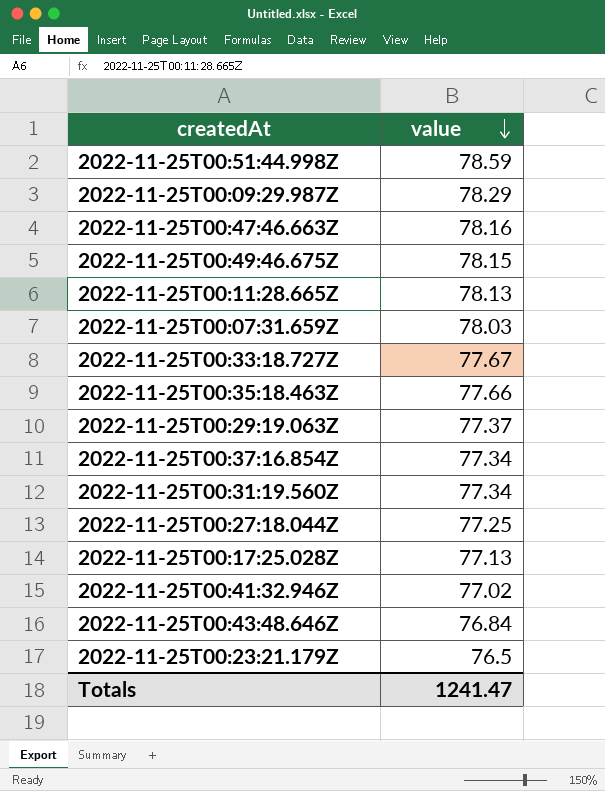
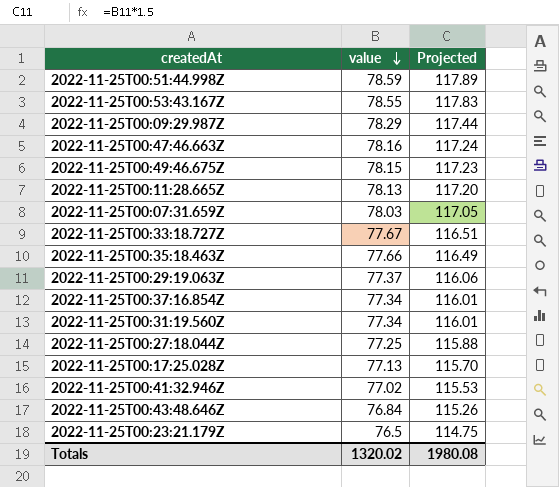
column Projected | formula: none -> [value] * 1.5
row 2022-11-25T00:53:43.167Z: none -> 78.55 | 117.83
Totals | value: 1241.47 -> 1320.02

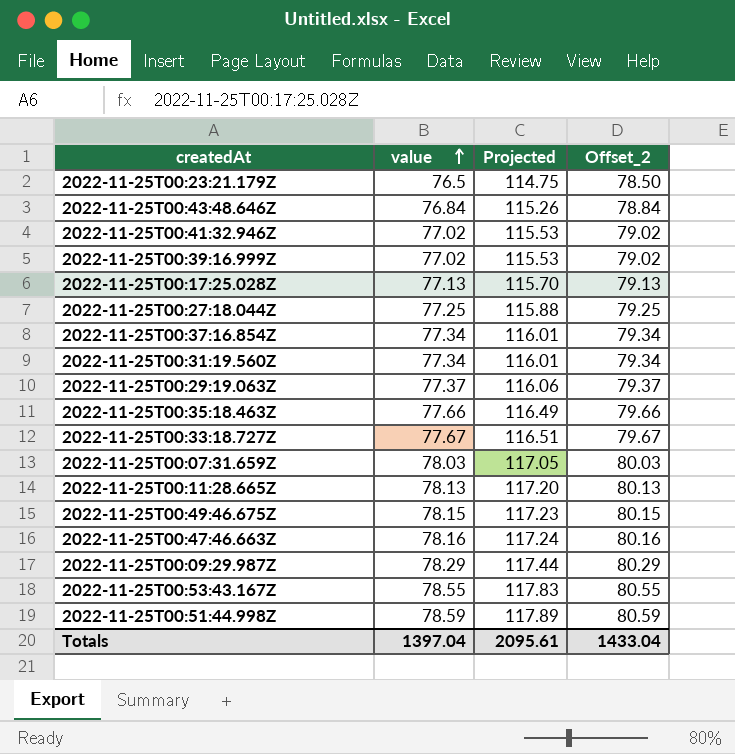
row order: value descending -> value ascending
column Offset_2 | formula: none -> [value] + 2
row 2022-11-25T00:39:16.999Z: none -> 77.02 | 115.53 | 79.02
Totals | value: 1320.02 -> 1397.04
Totals | Projected: 1980.08 -> 2095.61

